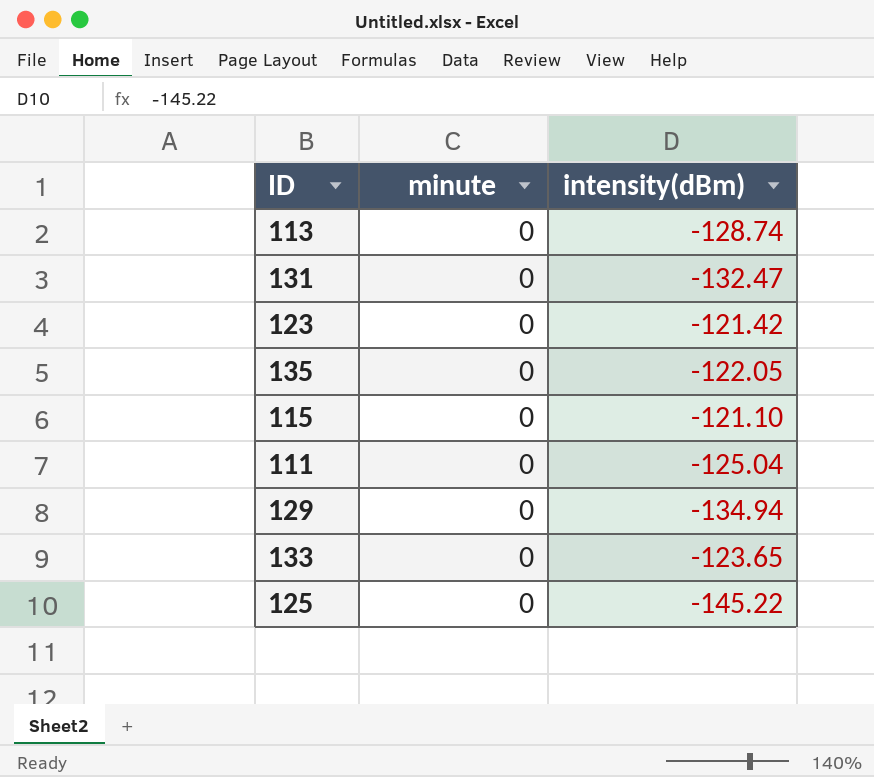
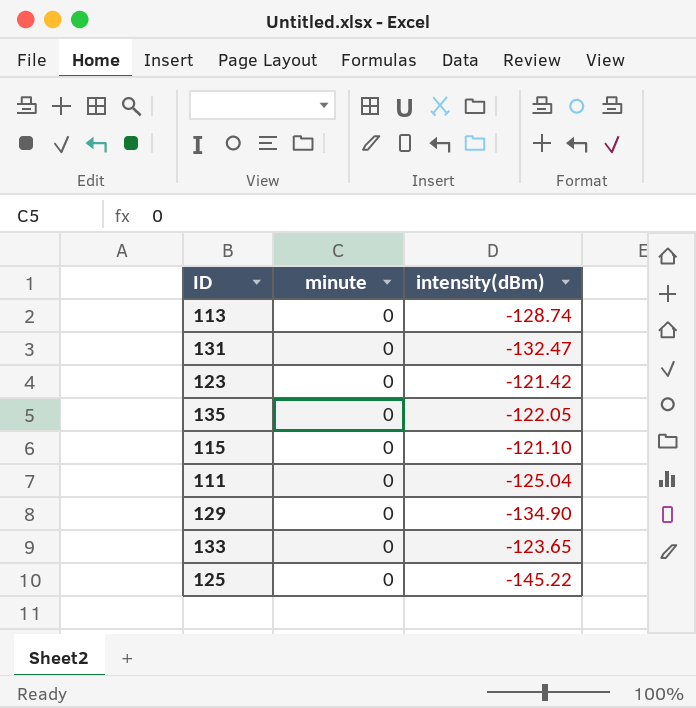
129 | intensity(dBm): -134.94 -> -134.90

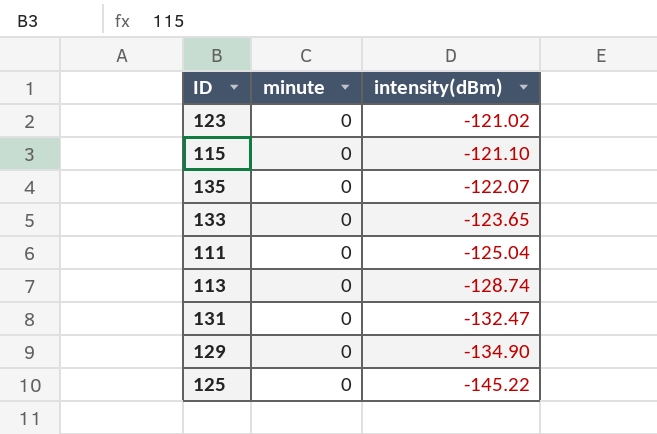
row order: none -> intensity(dBm) descending
123 | intensity(dBm): -121.42 -> -121.02
135 | intensity(dBm): -122.05 -> -122.07

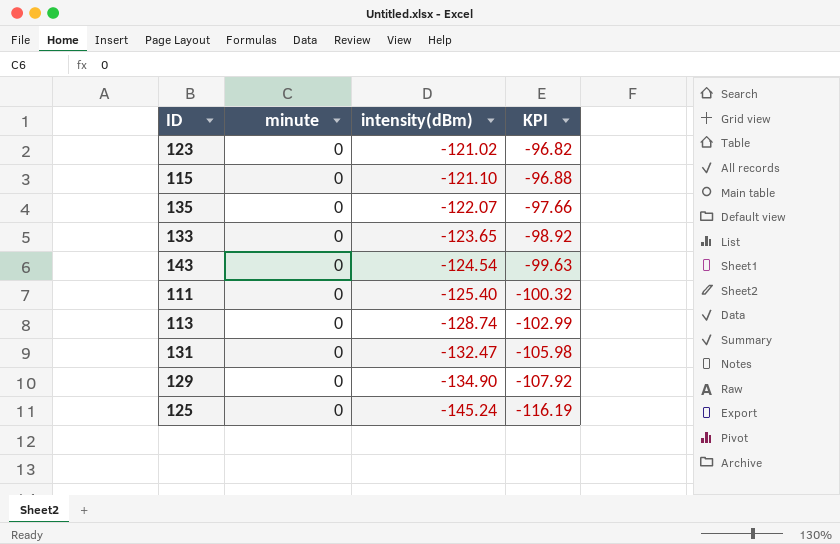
column KPI | formula: none -> [intensity(dBm)] * 0.8
row 143: none -> 0 | -124.54 | -99.63
111 | intensity(dBm): -125.04 -> -125.40
125 | intensity(dBm): -145.22 -> -145.24

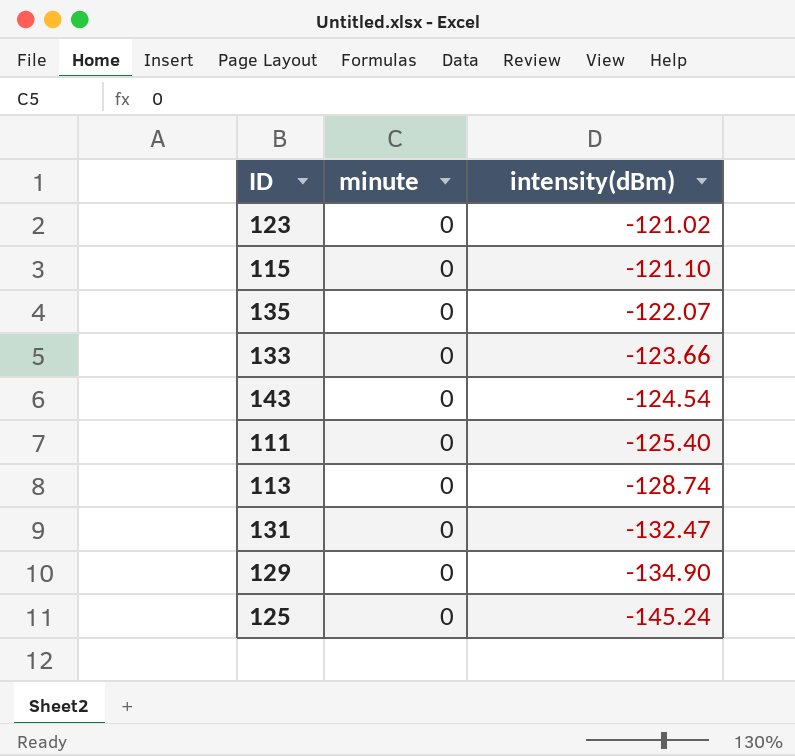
column KPI | formula: [intensity(dBm)] * 0.8 -> none
133 | intensity(dBm): -123.65 -> -123.66

